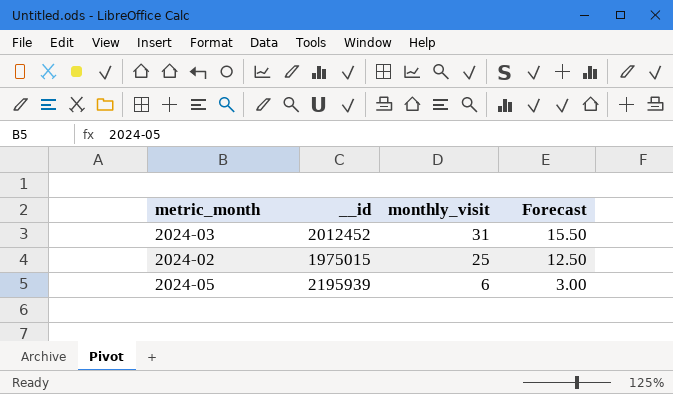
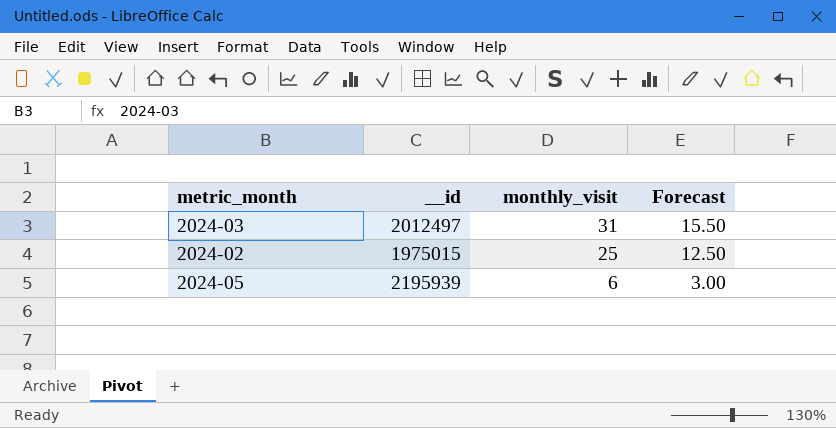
2024-03 | __id: 2012452 -> 2012497

